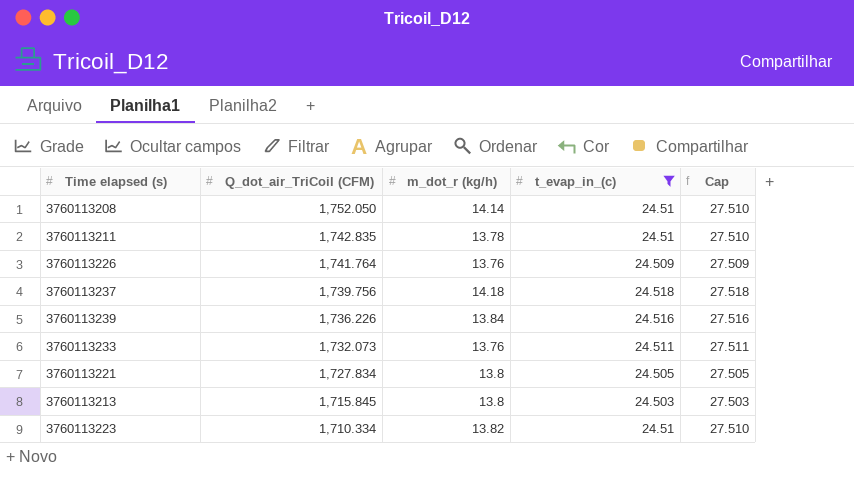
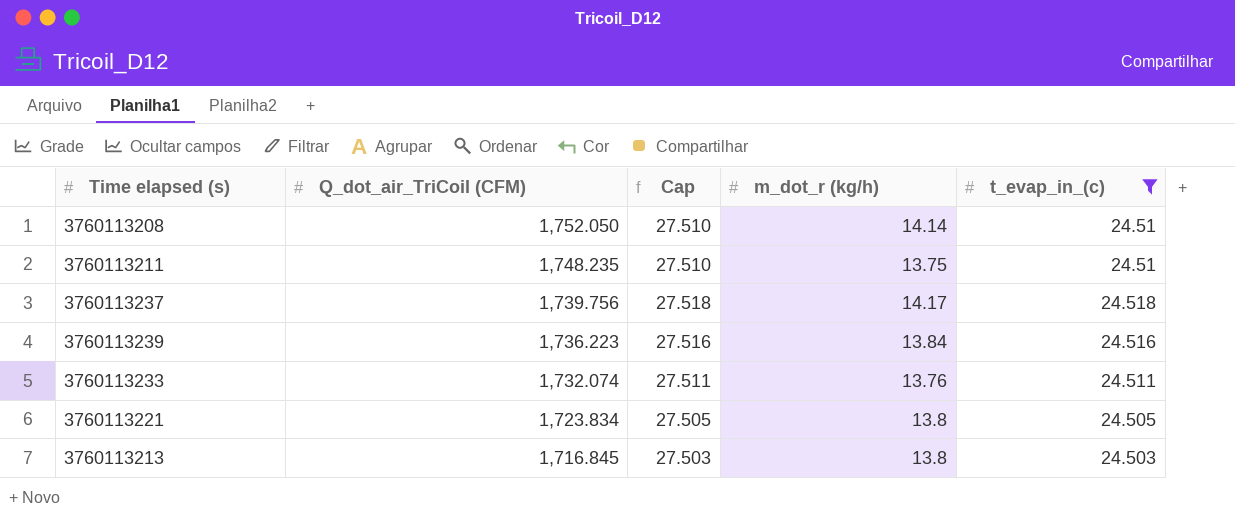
column Cap | position: 5 -> 3
row 3760113226: 1,741.764 | 13.76 | 24.509 | 27.509 -> none
row 3760113223: 1,710.334 | 13.82 | 24.51 | 27.510 -> none
3760113211 | Q_dot_air_TriCoil (CFM): 1,742.835 -> 1,748.235
3760113211 | m_dot_r (kg/h): 13.78 -> 13.75
3760113237 | m_dot_r (kg/h): 14.18 -> 14.17
3760113239 | Q_dot_air_TriCoil (CFM): 1,736.226 -> 1,736.223
3760113233 | Q_dot_air_TriCoil (CFM): 1,732.073 -> 1,732.074
3760113221 | Q_dot_air_TriCoil (CFM): 1,727.834 -> 1,723.834
3760113213 | Q_dot_air_TriCoil (CFM): 1,715.845 -> 1,716.845

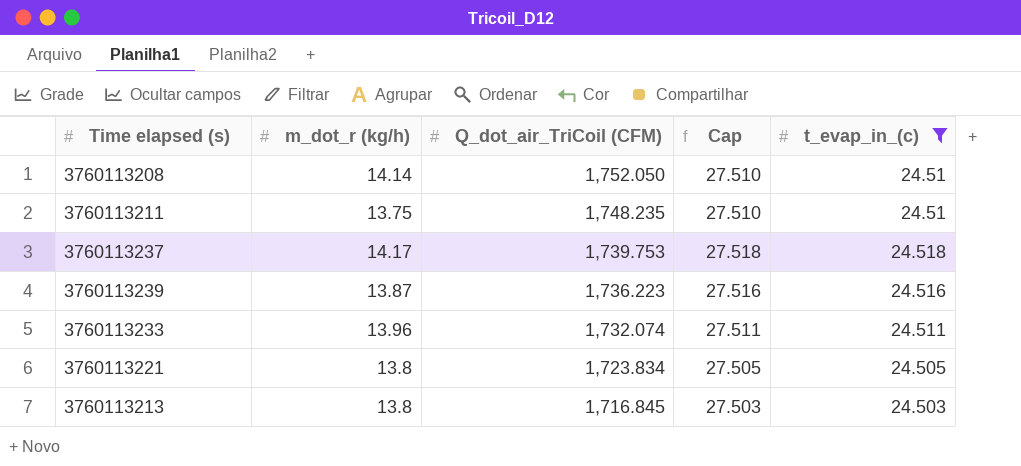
column m_dot_r (kg/h) | position: 4 -> 2
3760113237 | Q_dot_air_TriCoil (CFM): 1,739.756 -> 1,739.753
3760113239 | m_dot_r (kg/h): 13.84 -> 13.87
3760113233 | m_dot_r (kg/h): 13.76 -> 13.96

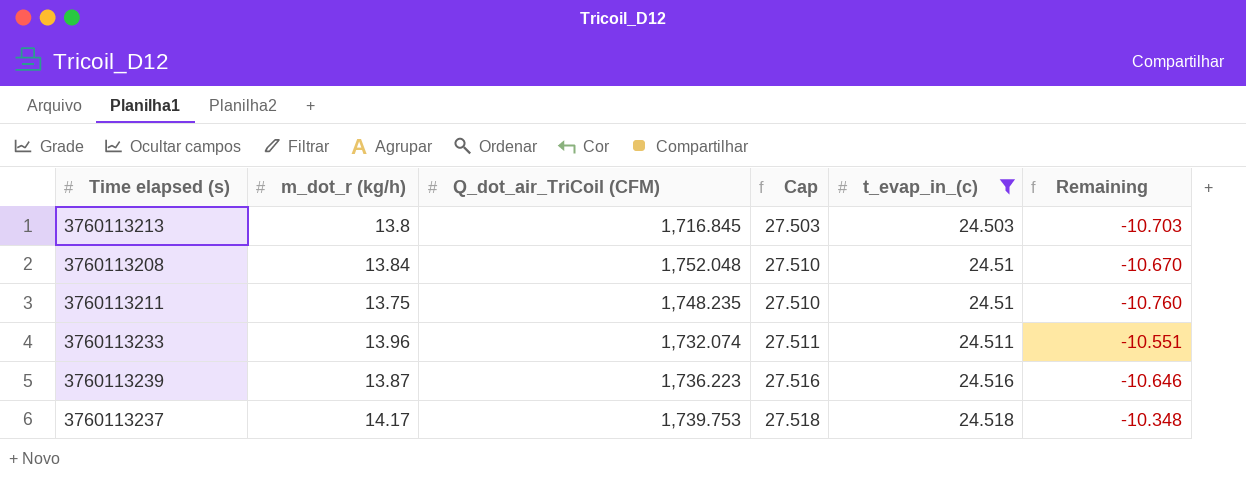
row order: Q_dot_air_TriCoil (CFM) descending -> Cap ascending
column Remaining | formula: none -> [m_dot_r (kg/h)] - [t_evap_in_(c)]
row 3760113221: 13.8 | 1,723.834 | 27.505 | 24.505 -> none
3760113208 | m_dot_r (kg/h): 14.14 -> 13.84
3760113208 | Q_dot_air_TriCoil (CFM): 1,752.050 -> 1,752.048

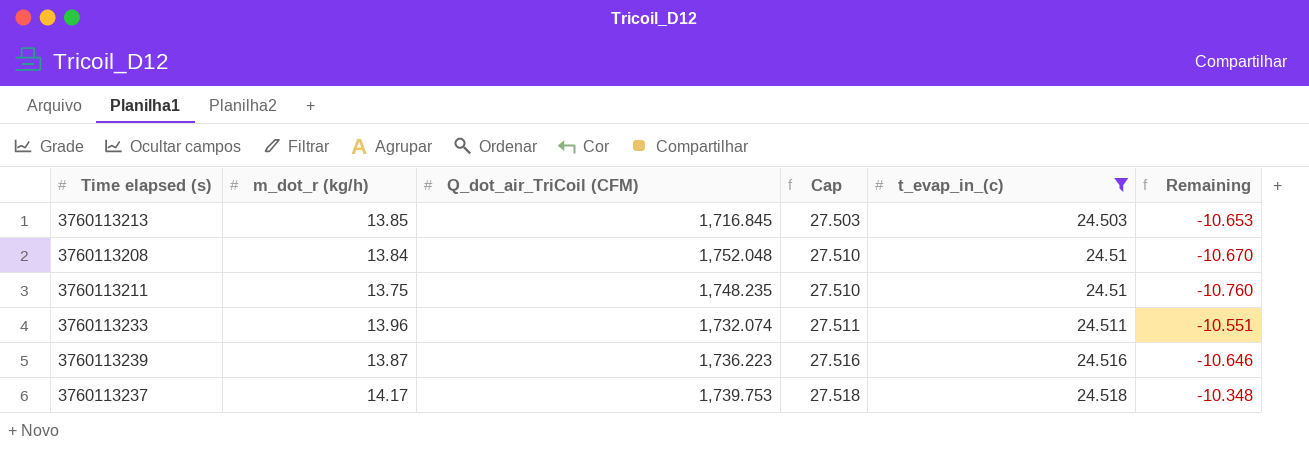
3760113213 | m_dot_r (kg/h): 13.8 -> 13.85
3760113213 | Remaining: -10.703 -> -10.653

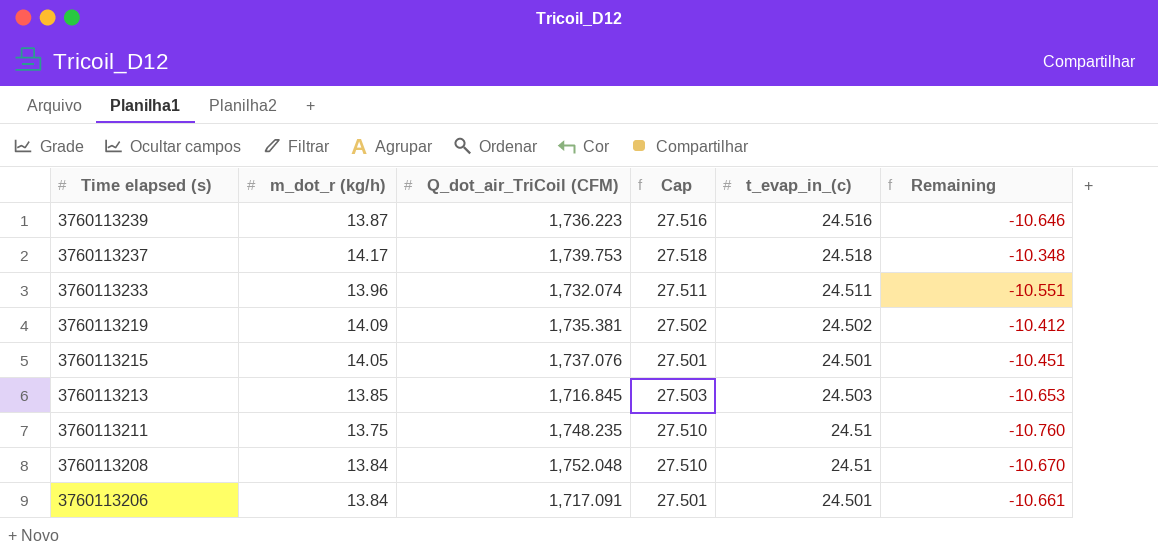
filter: t_evap_in_(c) >= 24.503 -> none
row order: Cap ascending -> Time elapsed (s) descending

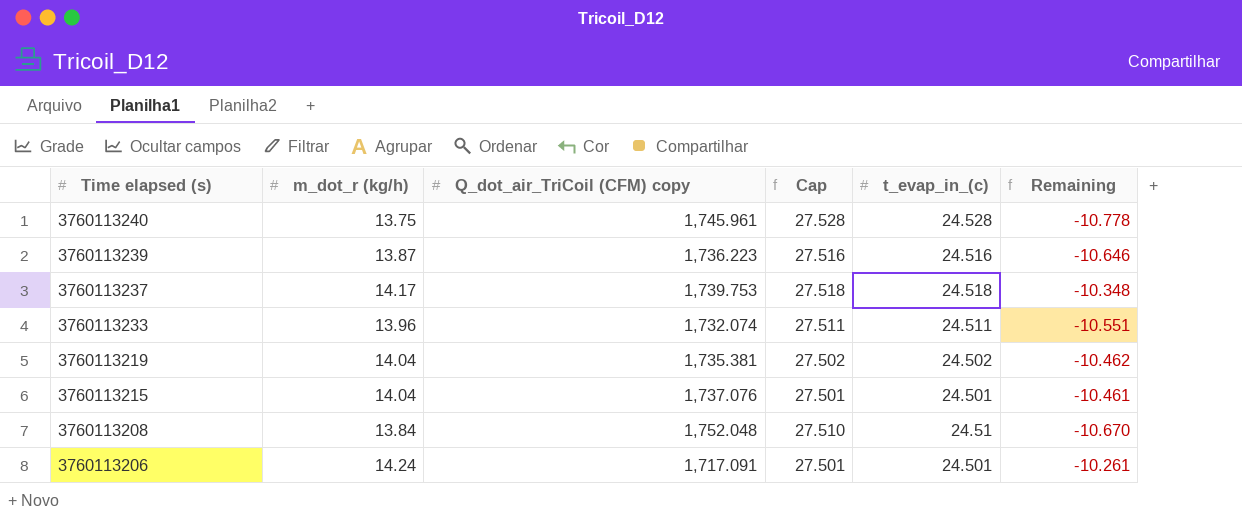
column name: Q_dot_air_TriCoil (CFM) -> Q_dot_air_TriCoil (CFM) copy
row 3760113213: 13.85 | 1,716.845 | 27.503 | 24.503 | -10.653 -> none
row 3760113211: 13.75 | 1,748.235 | 27.510 | 24.51 | -10.760 -> none
row 3760113240: none -> 13.75 | 1,745.961 | 27.528 | 24.528 | -10.778
3760113219 | m_dot_r (kg/h): 14.09 -> 14.04
3760113219 | Remaining: -10.412 -> -10.462
3760113215 | m_dot_r (kg/h): 14.05 -> 14.04
3760113215 | Remaining: -10.451 -> -10.461
3760113206 | m_dot_r (kg/h): 13.84 -> 14.24
3760113206 | Remaining: -10.661 -> -10.261

